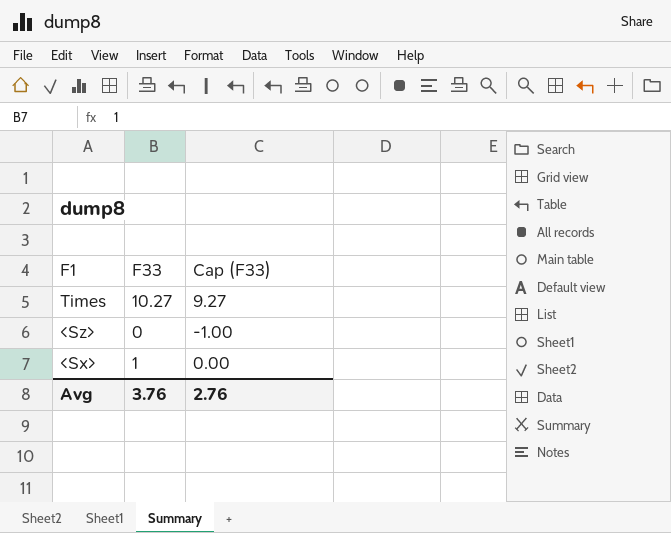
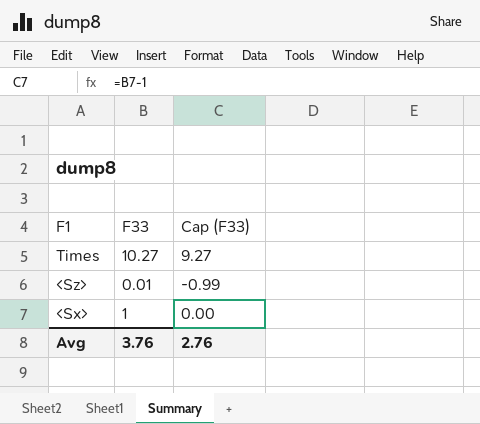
<Sz> | F33: 0 -> 0.01
<Sz> | Cap (F33): -1.00 -> -0.99

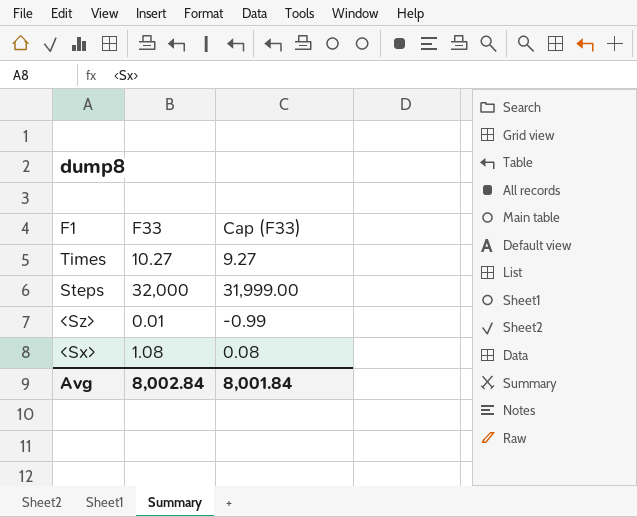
row Steps: none -> 32,000 | 31,999.00
<Sx> | F33: 1 -> 1.08
<Sx> | Cap (F33): 0.00 -> 0.08
Avg | F33: 3.76 -> 8,002.84
Avg | Cap (F33): 2.76 -> 8,001.84

